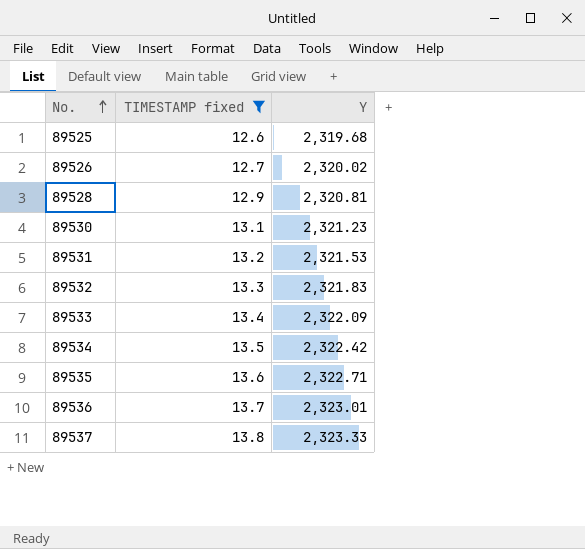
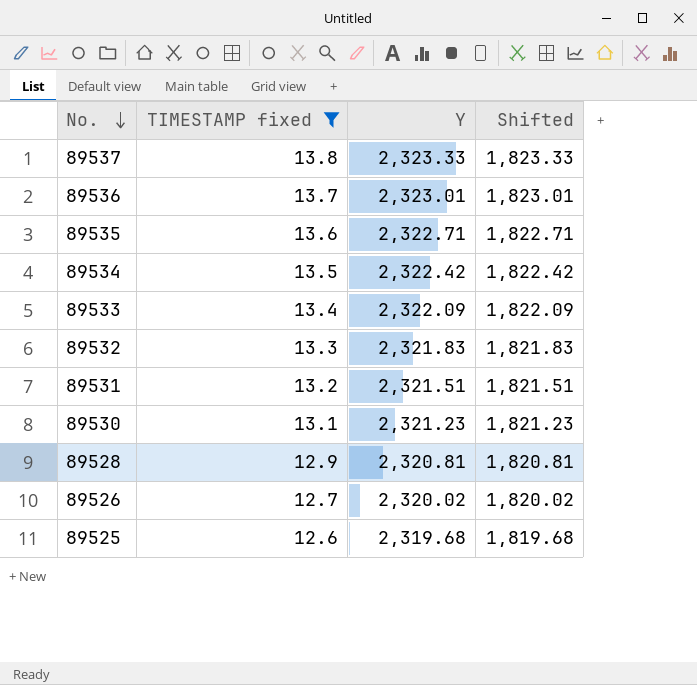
row order: No. ascending -> No. descending
column Shifted | formula: none -> [Y] - 500
89531 | Y: 2,321.53 -> 2,321.51

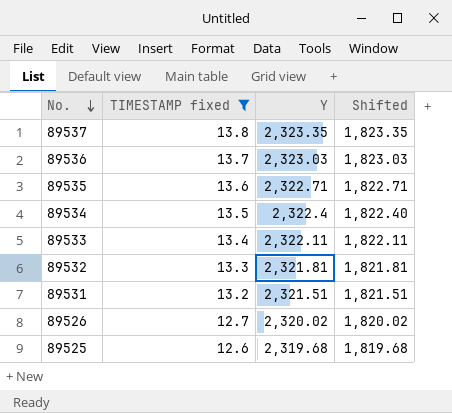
row 89530: 13.1 | 2,321.23 | 1,821.23 -> none
row 89528: 12.9 | 2,320.81 | 1,820.81 -> none
89537 | Y: 2,323.33 -> 2,323.35
89537 | Shifted: 1,823.33 -> 1,823.35
89536 | Y: 2,323.01 -> 2,323.03
89536 | Shifted: 1,823.01 -> 1,823.03
89534 | Y: 2,322.42 -> 2,322.4
89534 | Shifted: 1,822.42 -> 1,822.40
89533 | Y: 2,322.09 -> 2,322.11
89533 | Shifted: 1,822.09 -> 1,822.11
89532 | Y: 2,321.83 -> 2,321.81
89532 | Shifted: 1,821.83 -> 1,821.81

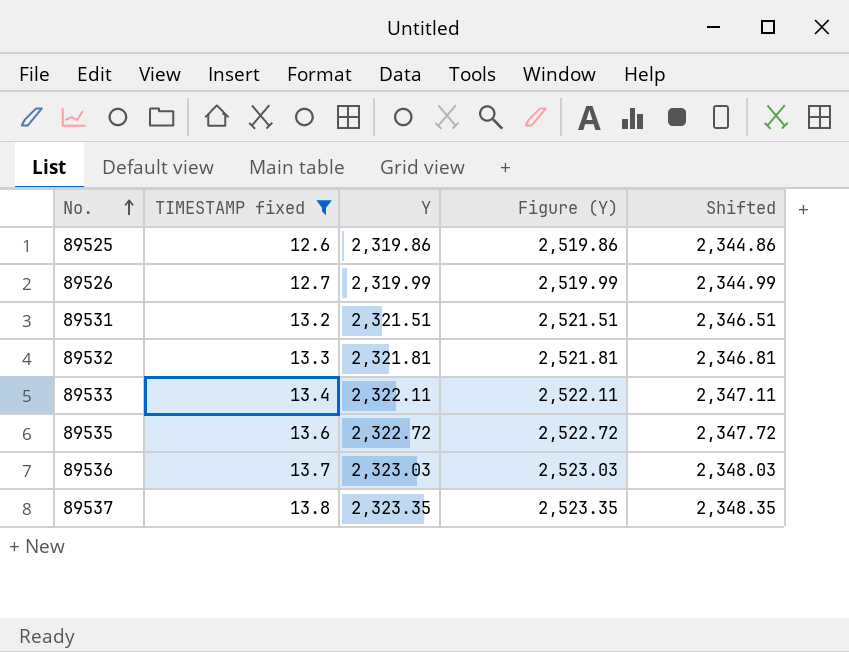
row order: No. descending -> No. ascending
column Figure (Y) | formula: none -> [Y] + 200
column Shifted | formula: [Y] - 500 -> [Y] + 25
row 89534: 13.5 | 2,322.4 | 1,822.40 -> none
89525 | Y: 2,319.68 -> 2,319.86
89526 | Y: 2,320.02 -> 2,319.99
89535 | Y: 2,322.71 -> 2,322.72

